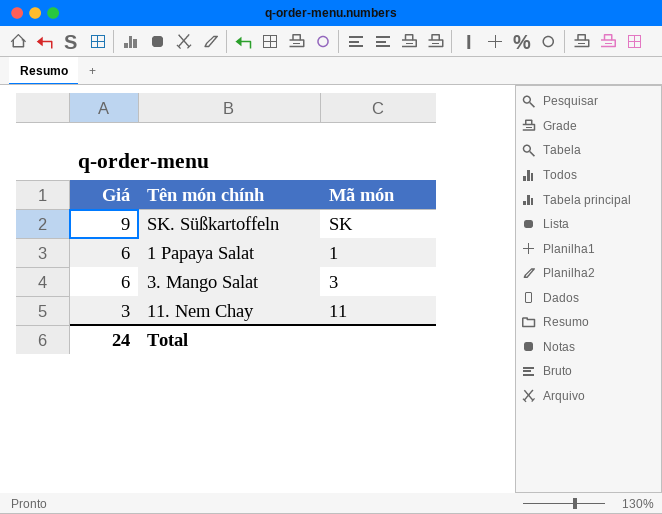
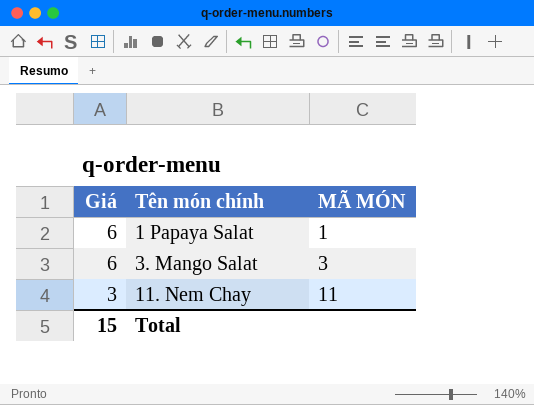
column name: Mã món -> MÃ MÓN
row SK. Süßkartoffeln: 9 | SK -> none
Total | Giá: 24 -> 15

